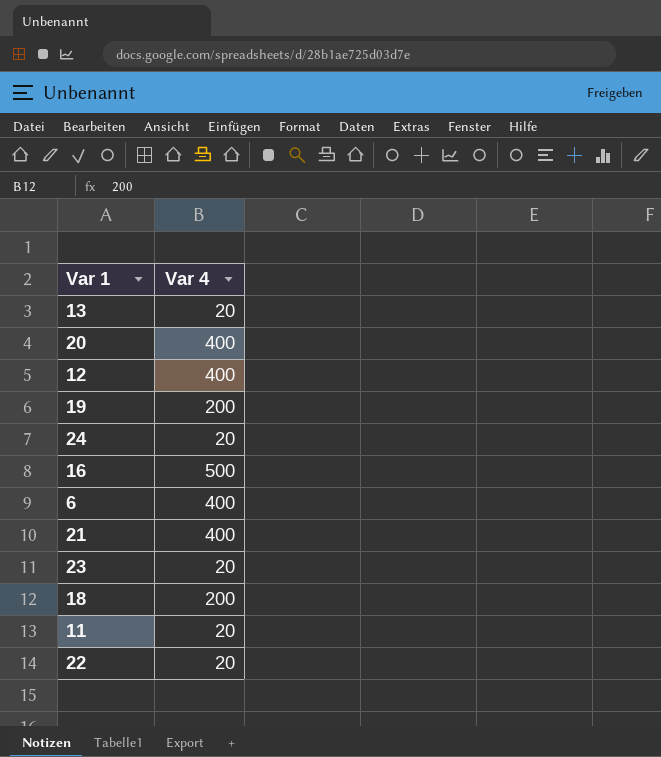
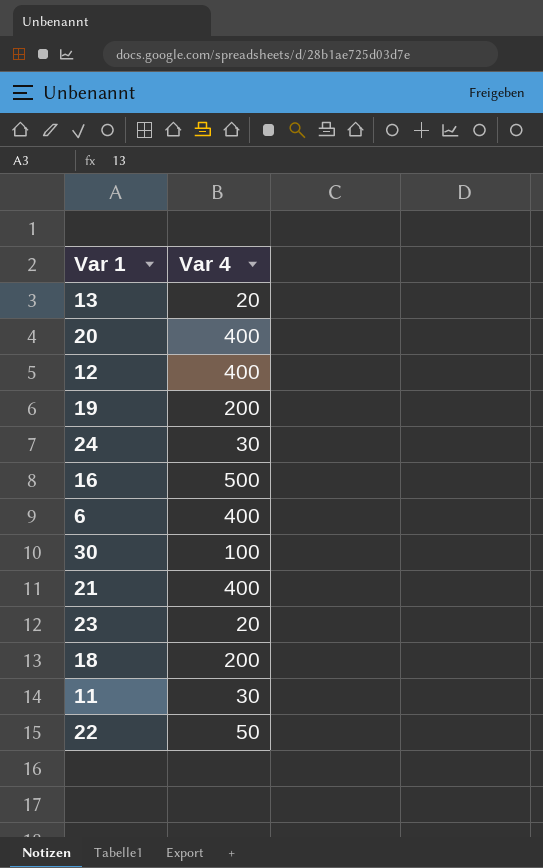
24 | Var 4: 20 -> 30
row 30: none -> 100
11 | Var 4: 20 -> 30
22 | Var 4: 20 -> 50

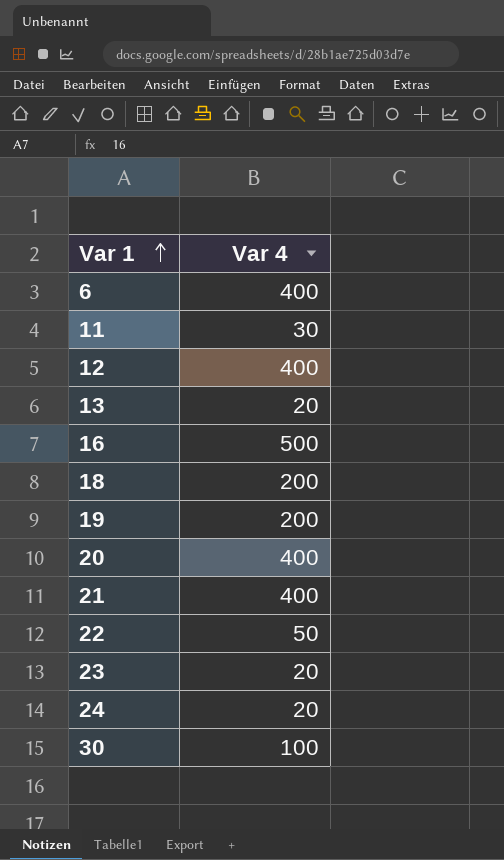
row order: none -> Var 1 ascending
24 | Var 4: 30 -> 20

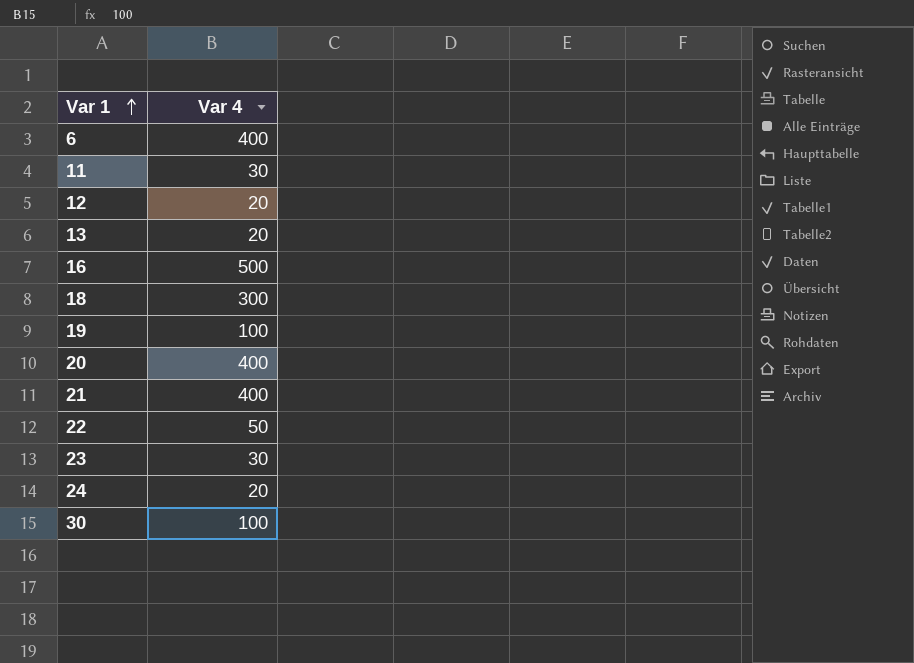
12 | Var 4: 400 -> 20
18 | Var 4: 200 -> 300
19 | Var 4: 200 -> 100
23 | Var 4: 20 -> 30

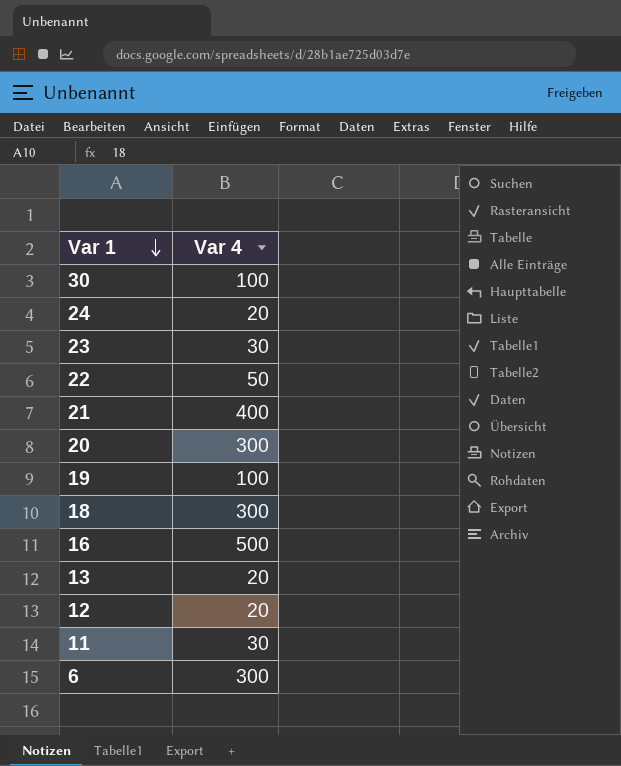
row order: Var 1 ascending -> Var 1 descending
20 | Var 4: 400 -> 300
6 | Var 4: 400 -> 300

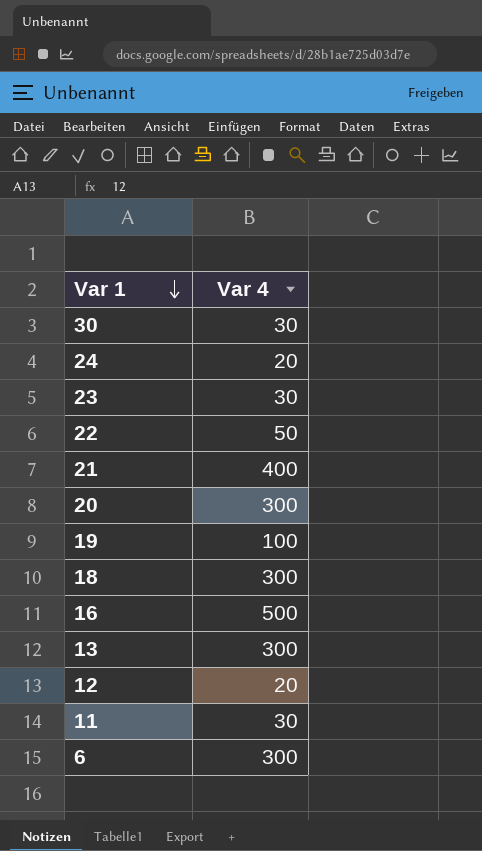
30 | Var 4: 100 -> 30
13 | Var 4: 20 -> 300

